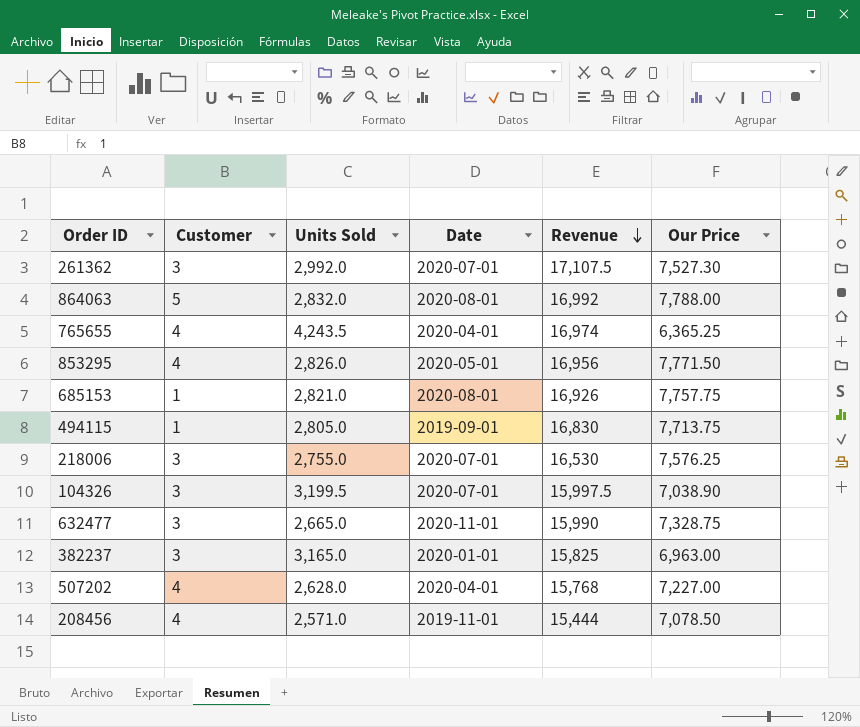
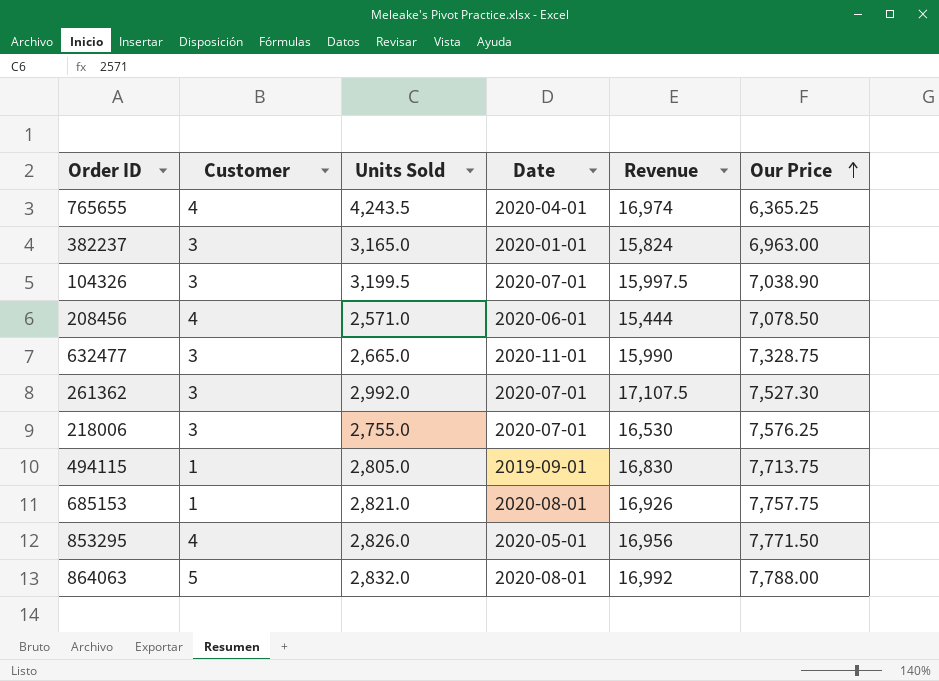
row order: Revenue descending -> Our Price ascending
row 507202: 4 | 2,628.0 | 2020-04-01 | 15,768 | 7,227.00 -> none
382237 | Revenue: 15,825 -> 15,824
208456 | Date: 2019-11-01 -> 2020-06-01

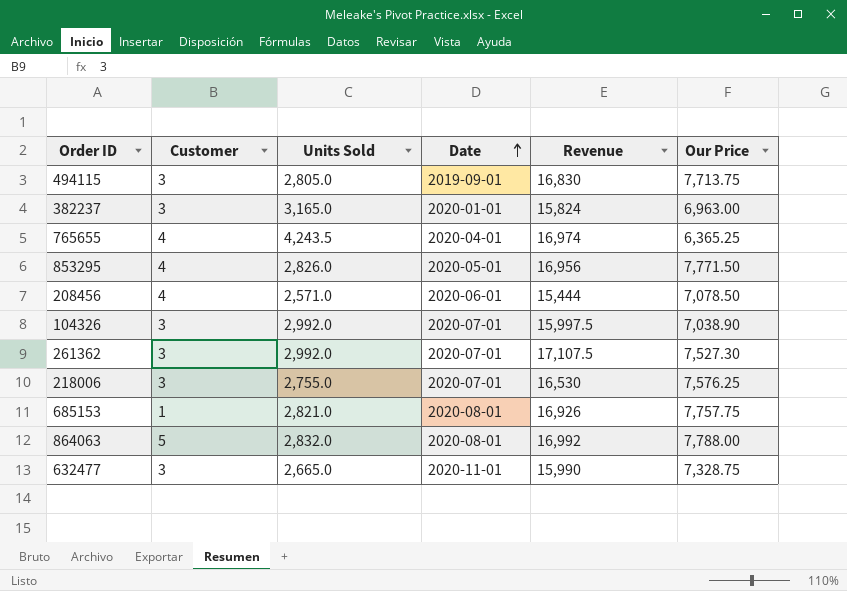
row order: Our Price ascending -> Date ascending
494115 | Customer: 1 -> 3
104326 | Units Sold: 3,199.5 -> 2,992.0

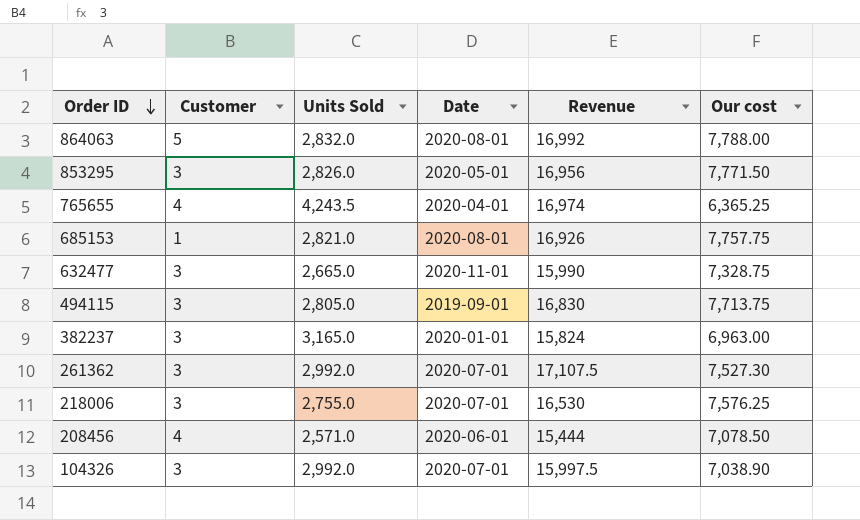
row order: Date ascending -> Order ID descending
column name: Our Price -> Our cost
853295 | Customer: 4 -> 3

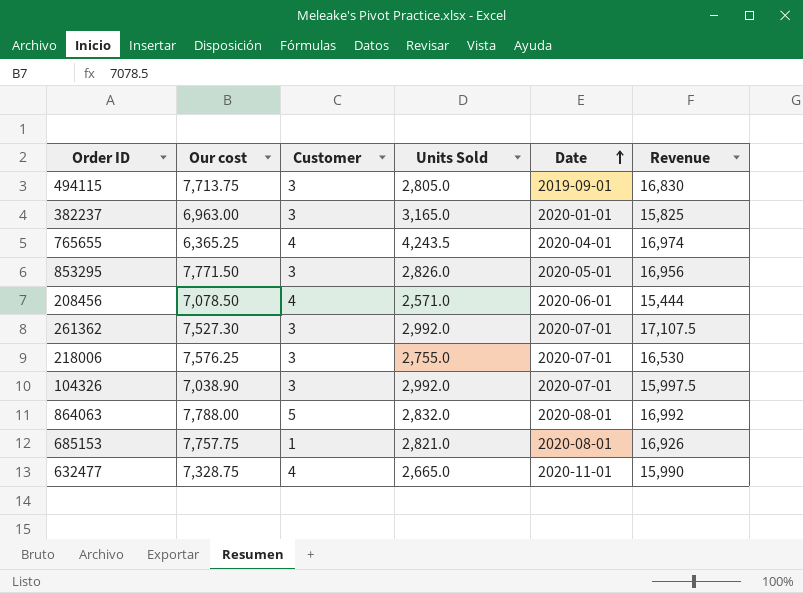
row order: Order ID descending -> Date ascending
column Our cost | position: 6 -> 2
382237 | Revenue: 15,824 -> 15,825
632477 | Customer: 3 -> 4

